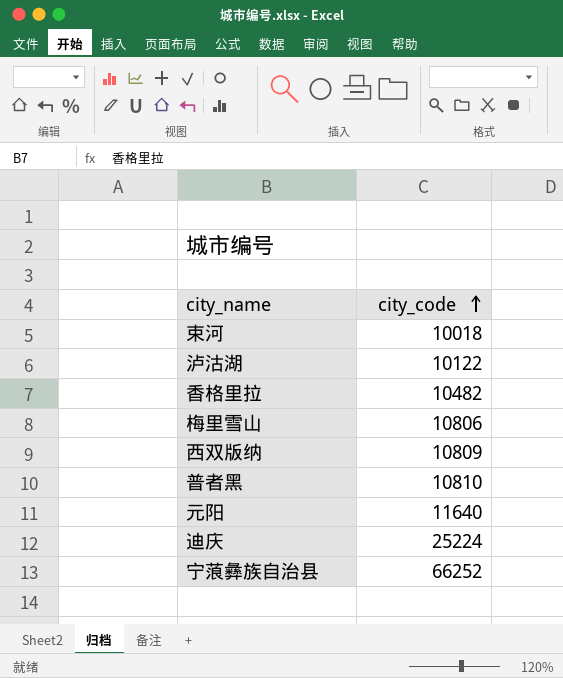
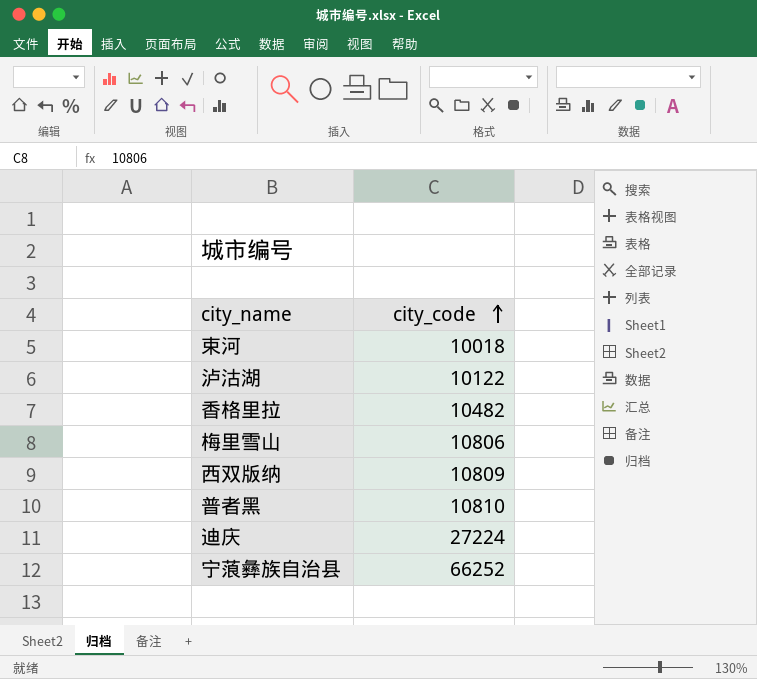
row 元阳: 11640 -> none
迪庆 | city_code: 25224 -> 27224

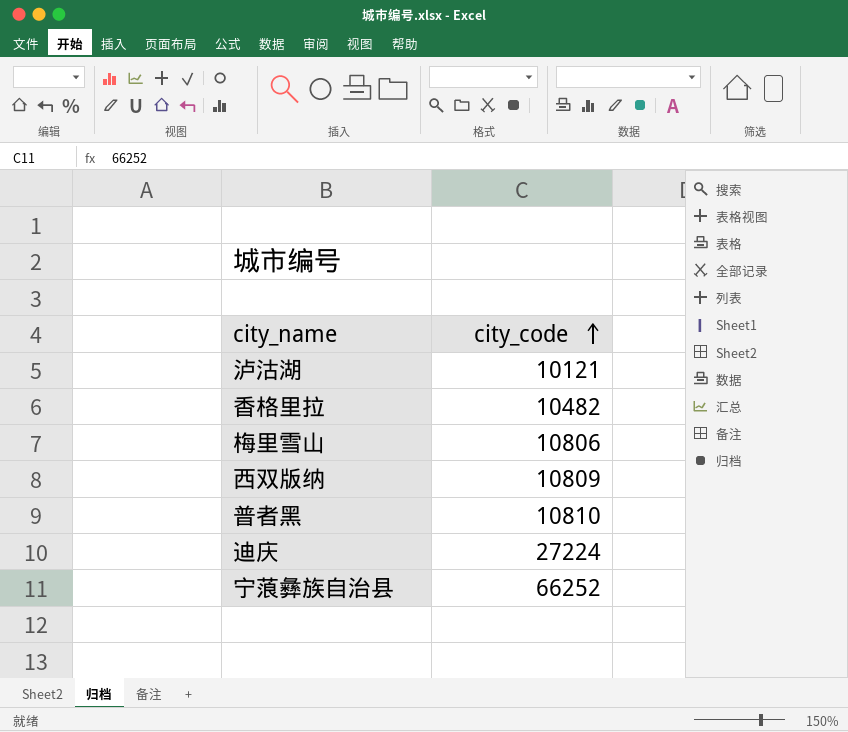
row 束河: 10018 -> none
泸沽湖 | city_code: 10122 -> 10121

